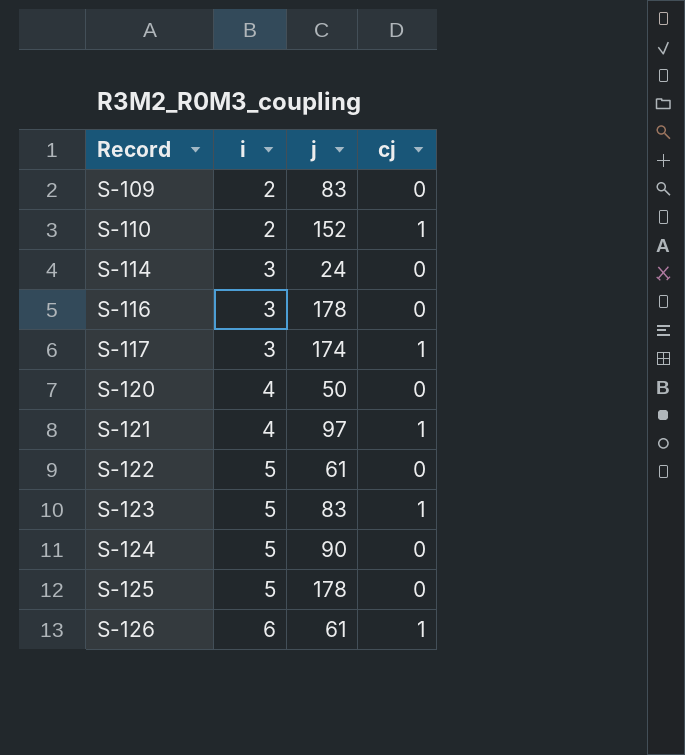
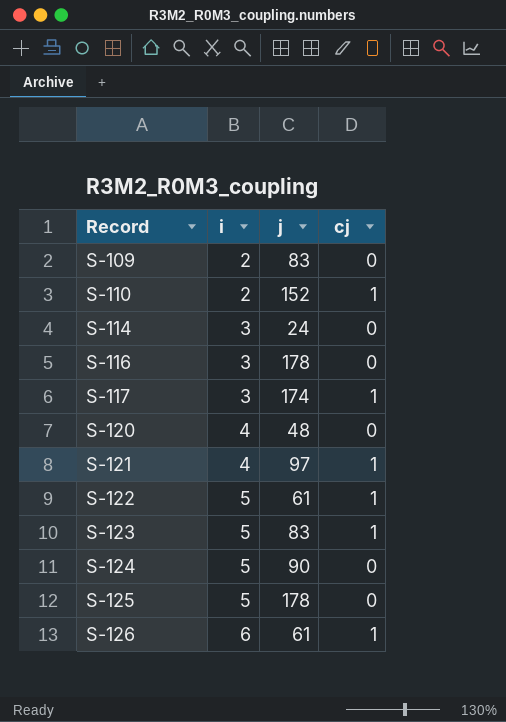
S-120 | j: 50 -> 48
S-122 | cj: 0 -> 1

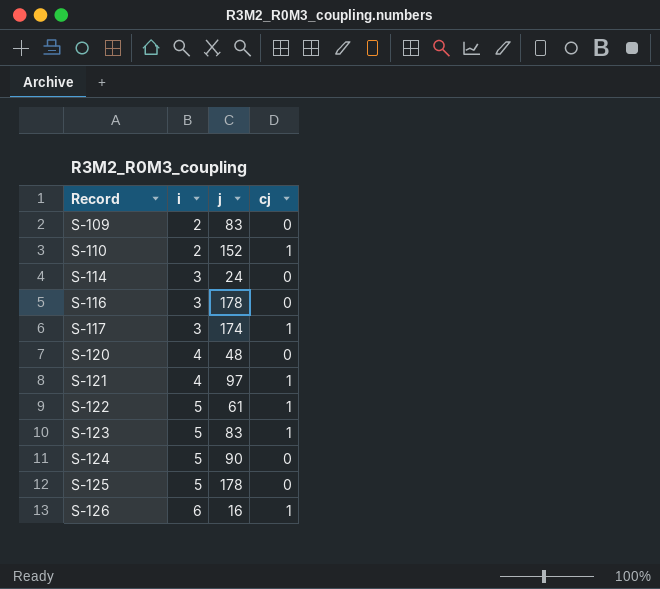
S-126 | j: 61 -> 16

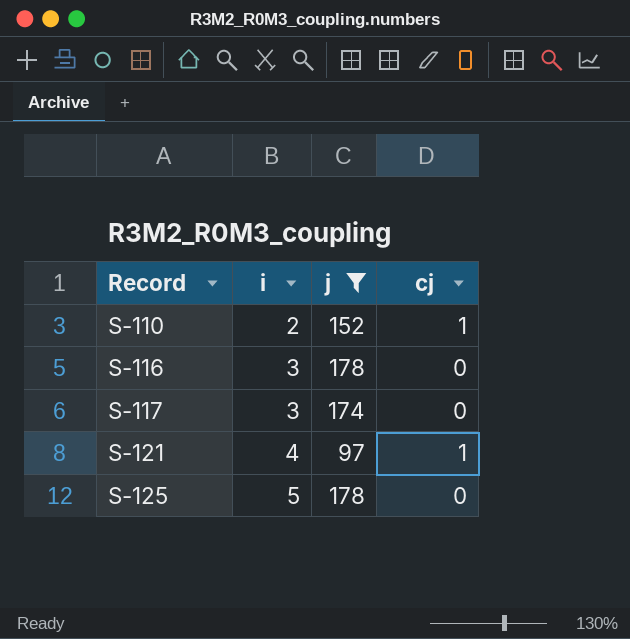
filter: none -> j >= 97
S-117 | cj: 1 -> 0

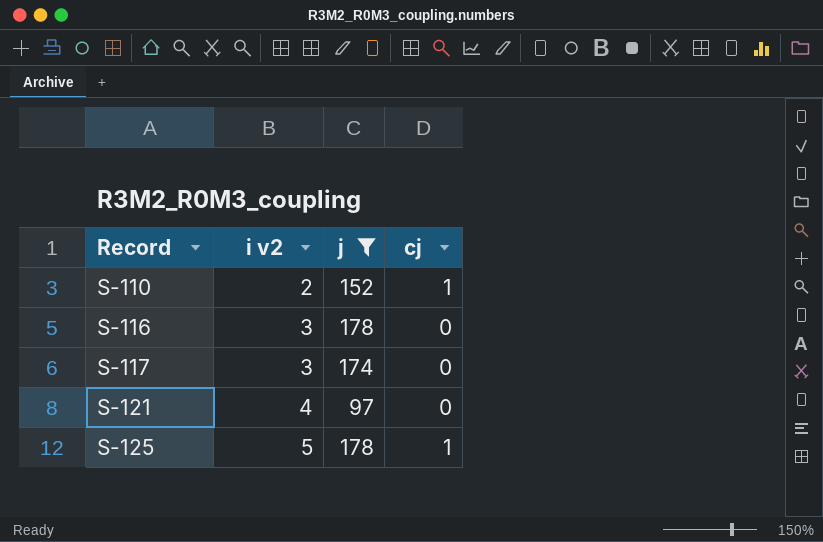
column name: i -> i v2
S-121 | cj: 1 -> 0
S-125 | cj: 0 -> 1

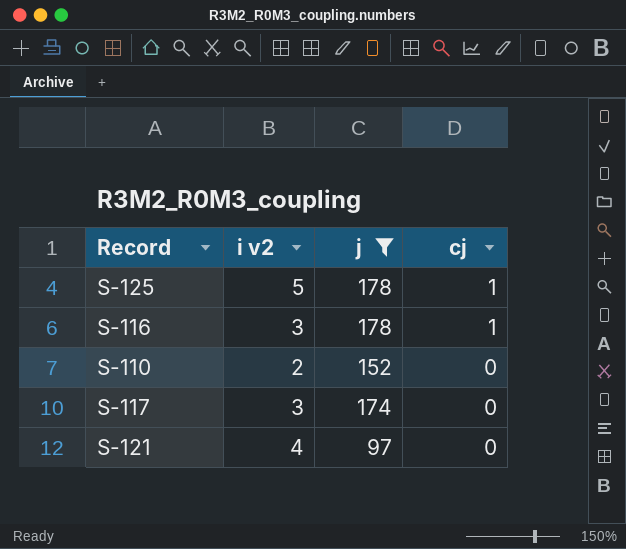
row order: Record ascending -> cj descending
S-116 | cj: 0 -> 1
S-110 | cj: 1 -> 0

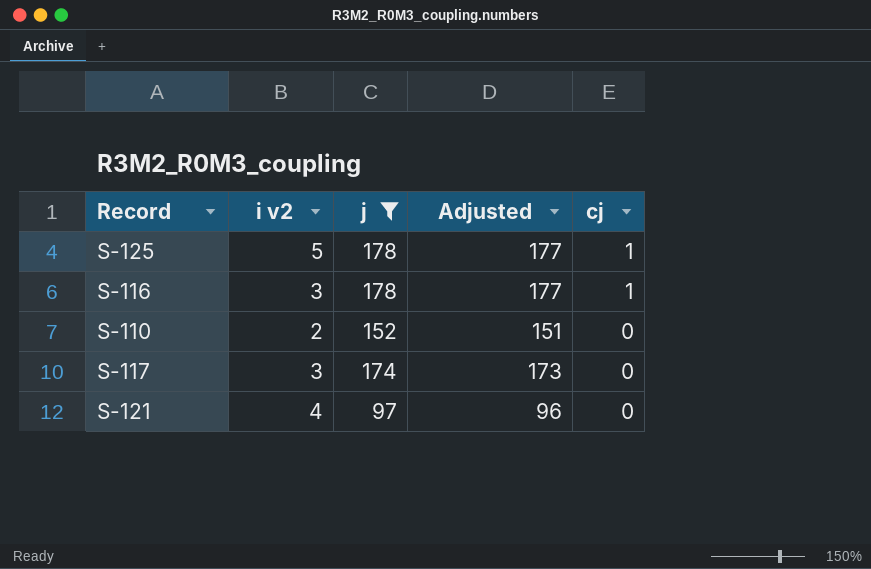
column Adjusted | formula: none -> [j] - 1

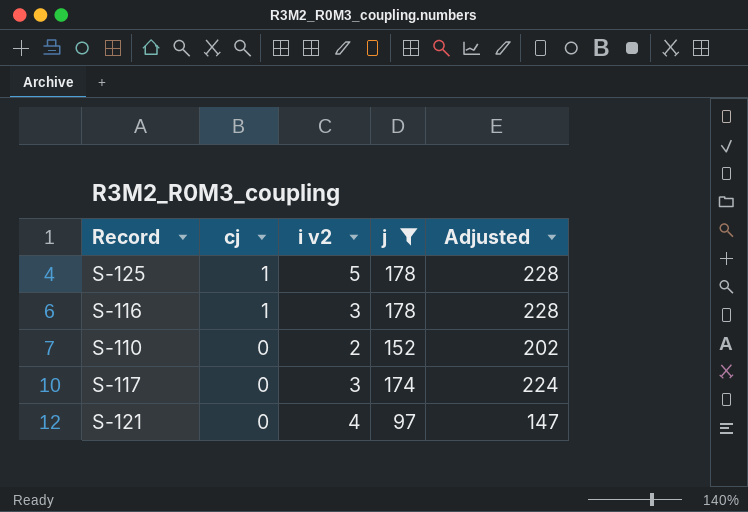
column cj | position: 5 -> 2
column Adjusted | formula: [j] - 1 -> [j] + 50

